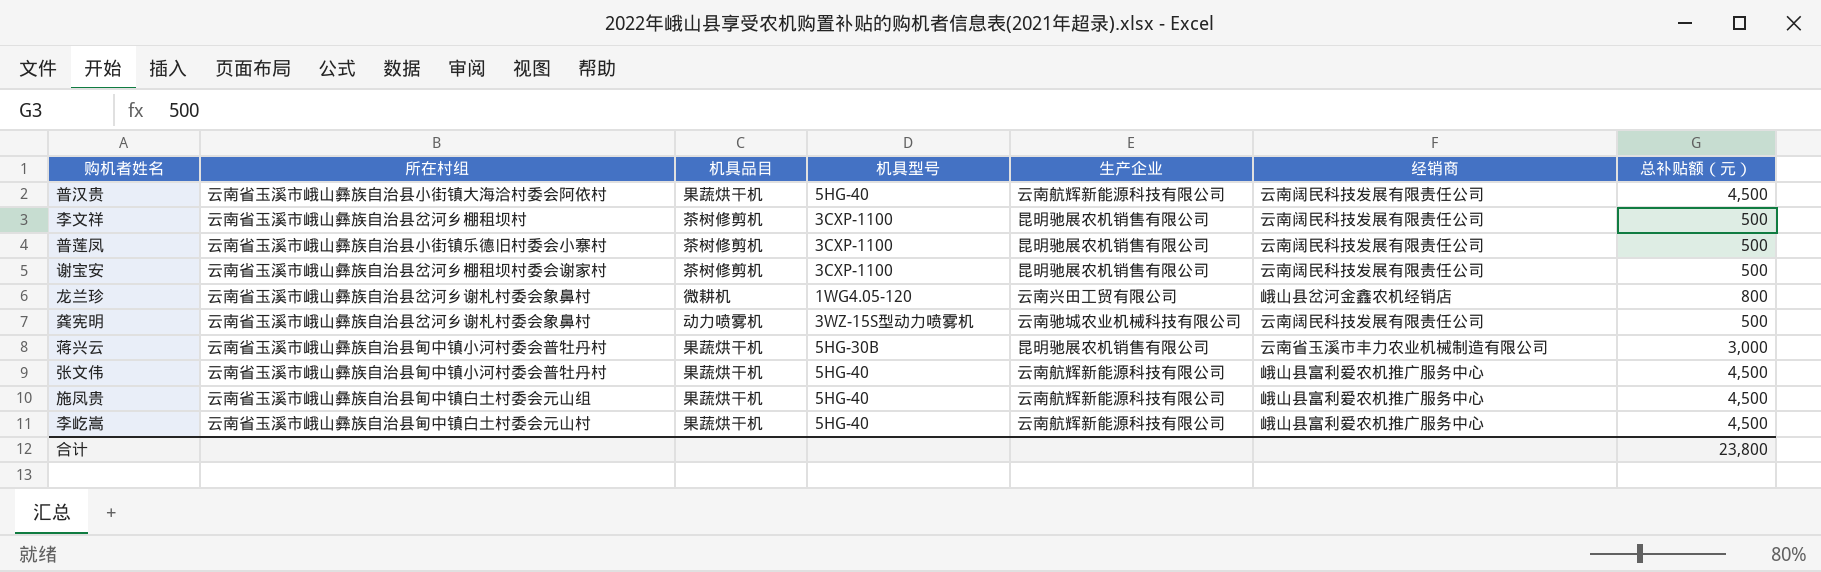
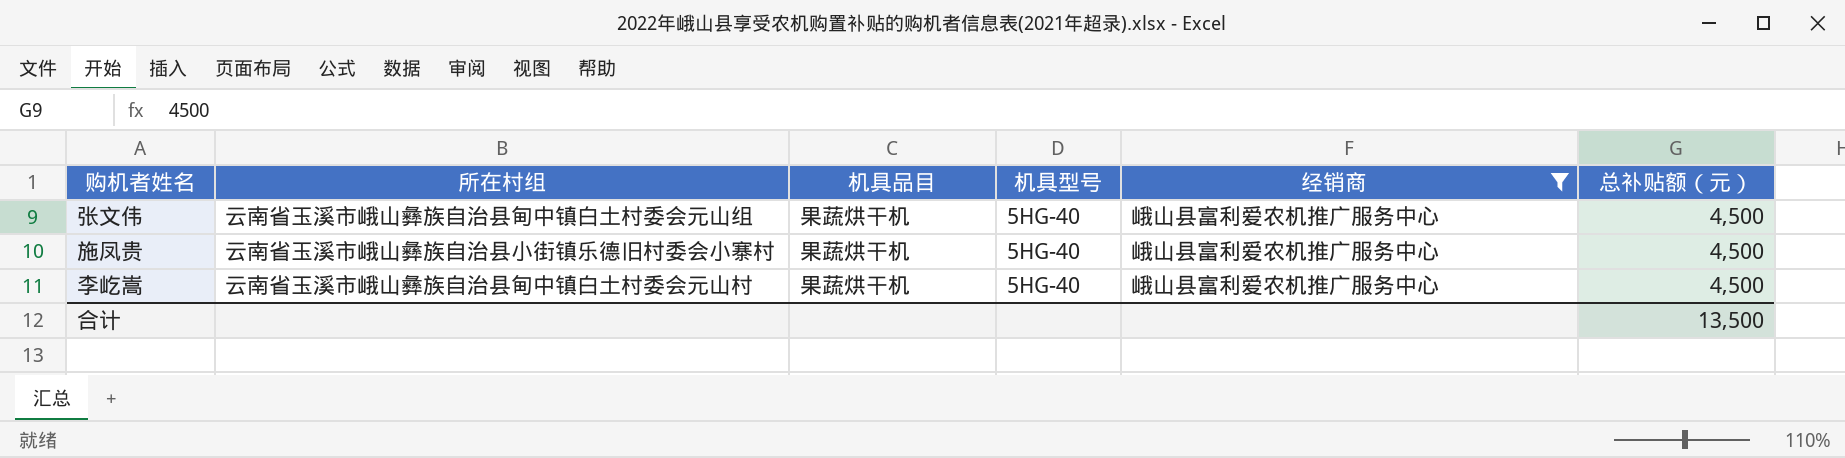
filter: none -> 经销商 = 峨山县富利爱农机推广服务中心
column 生产企业 | position: 5 -> none
张文伟 | 所在村组: 云南省玉溪市峨山彝族自治县甸中镇小河村委会普牡丹村 -> 云南省玉溪市峨山彝族自治县甸中镇白土村委会元山组
施凤贵 | 所在村组: 云南省玉溪市峨山彝族自治县甸中镇白土村委会元山组 -> 云南省玉溪市峨山彝族自治县小街镇乐德旧村委会小寨村
合计 | 总补贴额（元）: 23,800 -> 13,500

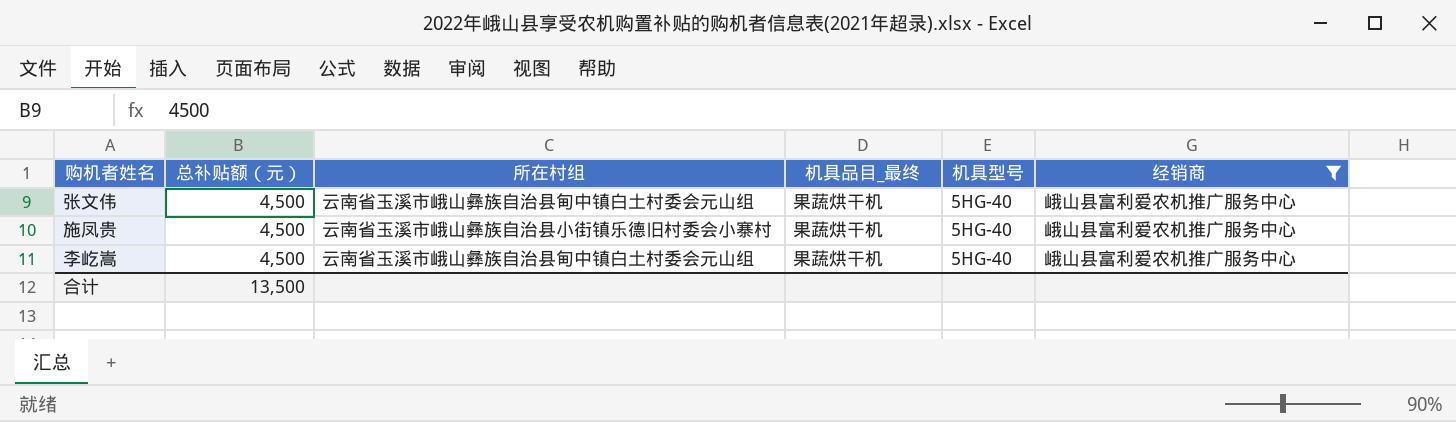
column 总补贴额（元） | position: 6 -> 2
column name: 机具品目 -> 机具品目_最终
李屹嵩 | 所在村组: 云南省玉溪市峨山彝族自治县甸中镇白土村委会元山村 -> 云南省玉溪市峨山彝族自治县甸中镇白土村委会元山组

